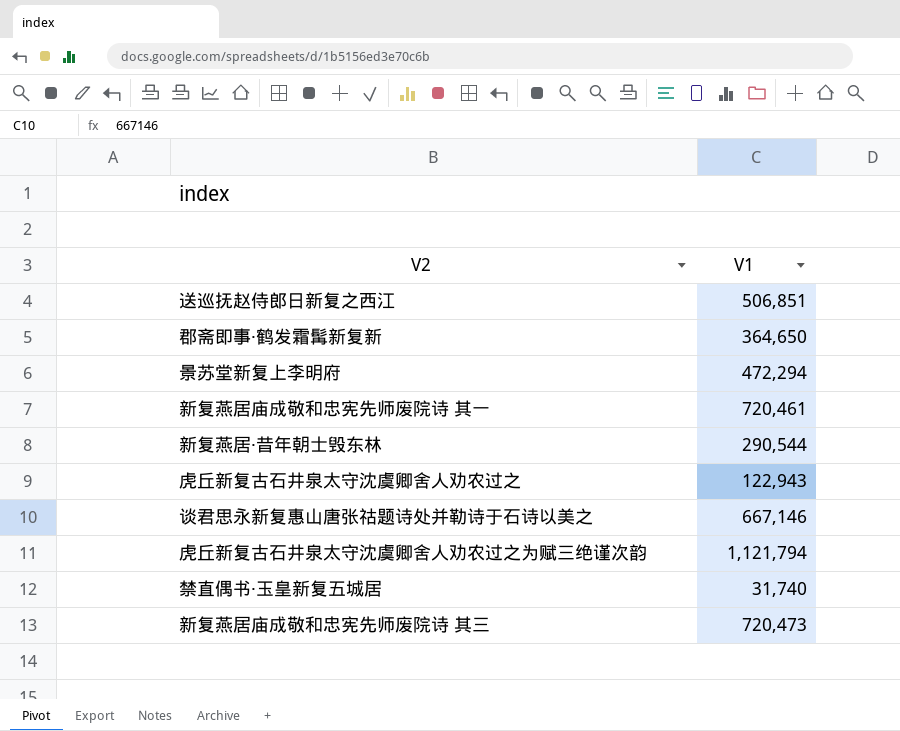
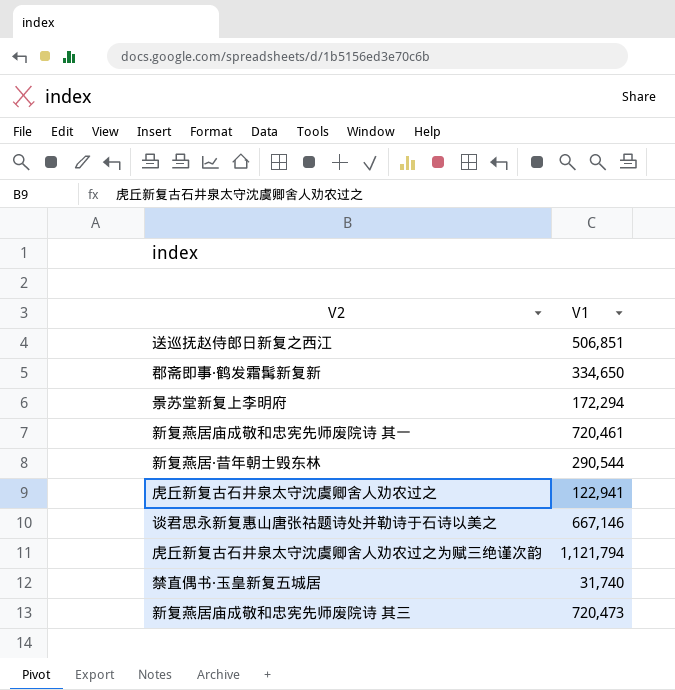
郡斋即事·鹤发霜髯新复新 | V1: 364,650 -> 334,650
景苏堂新复上李明府 | V1: 472,294 -> 172,294
虎丘新复古石井泉太守沈虞卿舍人劝农过之 | V1: 122,943 -> 122,941

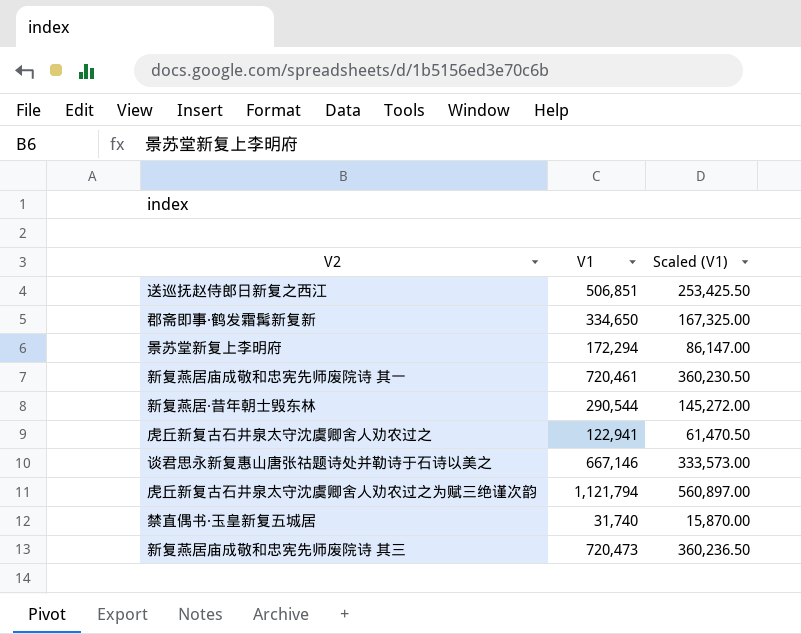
column Scaled (V1) | formula: none -> [V1] * 0.5

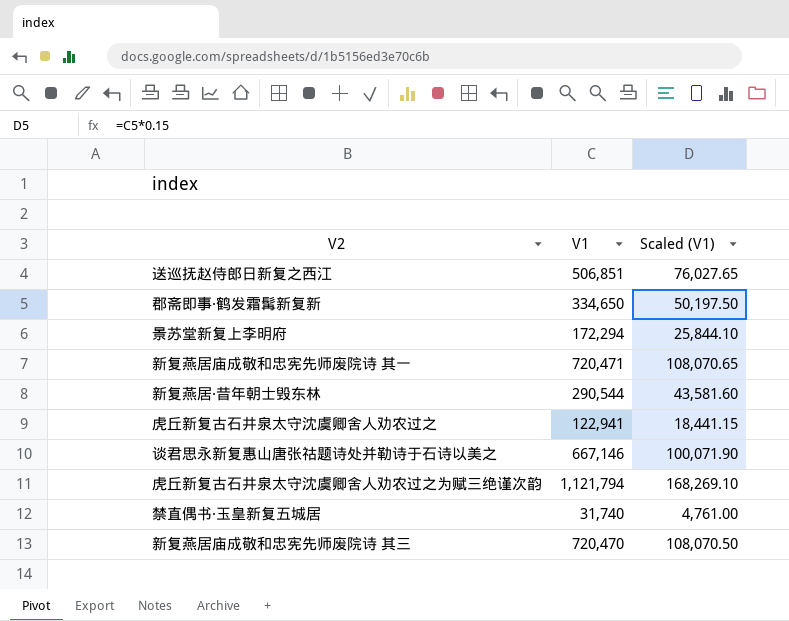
column Scaled (V1) | formula: [V1] * 0.5 -> [V1] * 0.15
新复燕居庙成敬和忠宪先师废院诗 其一 | V1: 720,461 -> 720,471
新复燕居庙成敬和忠宪先师废院诗 其三 | V1: 720,473 -> 720,470

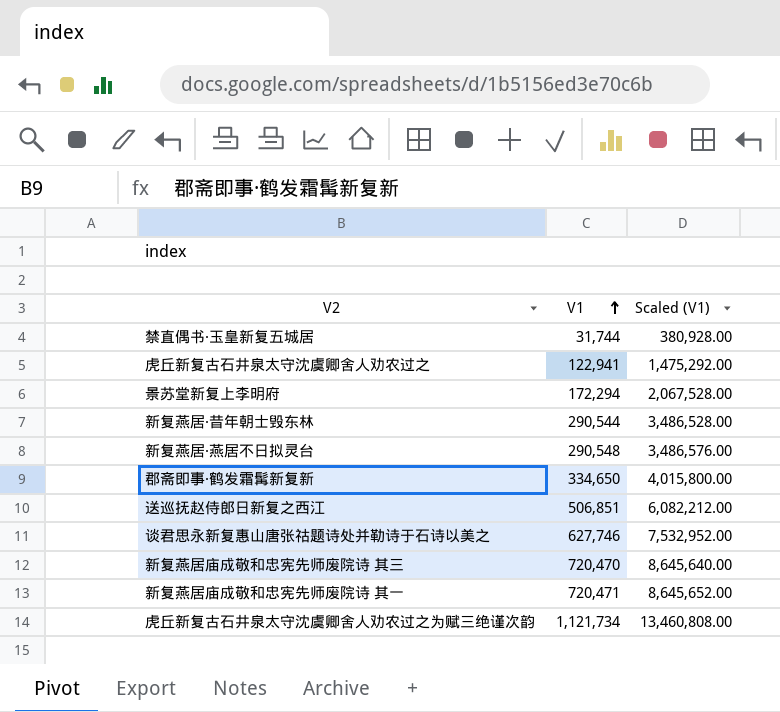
row order: none -> V1 ascending
column Scaled (V1) | formula: [V1] * 0.15 -> [V1] * 12
禁直偶书·玉皇新复五城居 | V1: 31,740 -> 31,744
row 新复燕居·燕居不日拟灵台: none -> 290,548 | 3,486,576.00
谈君思永新复惠山唐张祜题诗处并勒诗于石诗以美之 | V1: 667,146 -> 627,746
虎丘新复古石井泉太守沈虞卿舍人劝农过之为赋三绝谨次韵 | V1: 1,121,794 -> 1,121,734

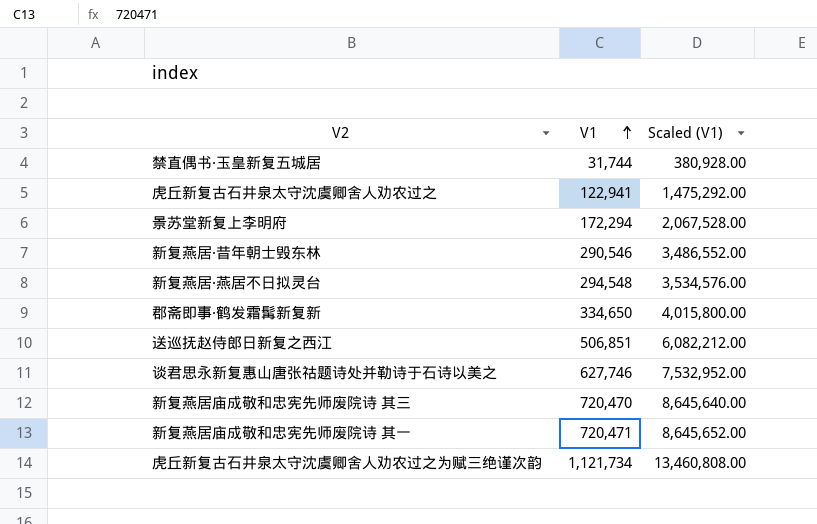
新复燕居·昔年朝士毁东林 | V1: 290,544 -> 290,546
新复燕居·昔年朝士毁东林 | Scaled (V1): 3,486,528.00 -> 3,486,552.00
新复燕居·燕居不日拟灵台 | V1: 290,548 -> 294,548
新复燕居·燕居不日拟灵台 | Scaled (V1): 3,486,576.00 -> 3,534,576.00

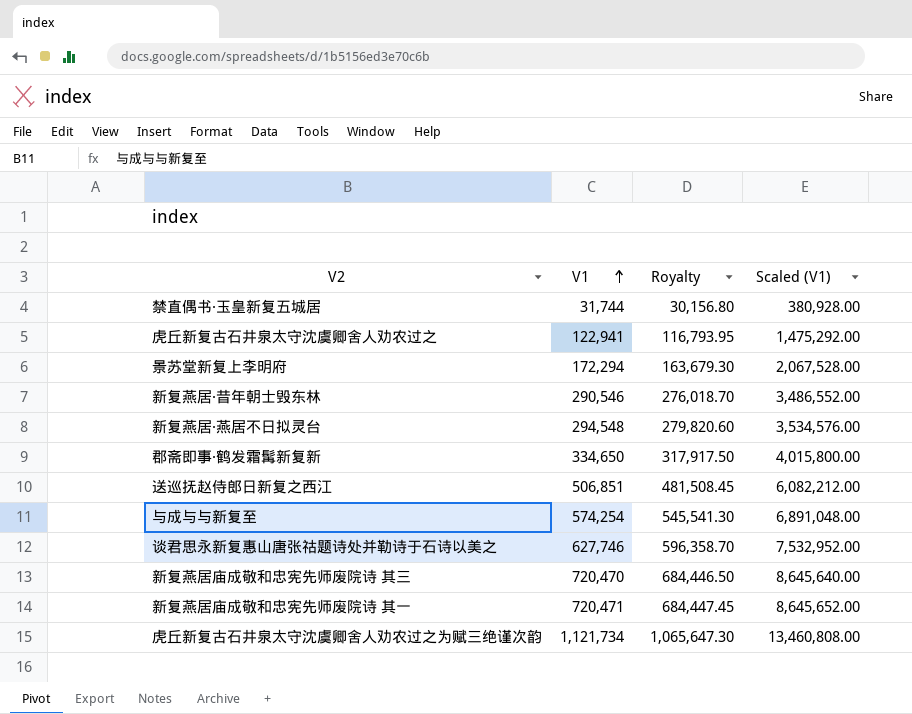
column Royalty | formula: none -> [V1] * 0.95
row 与成与与新复至: none -> 574,254 | 545,541.30 | 6,891,048.00

